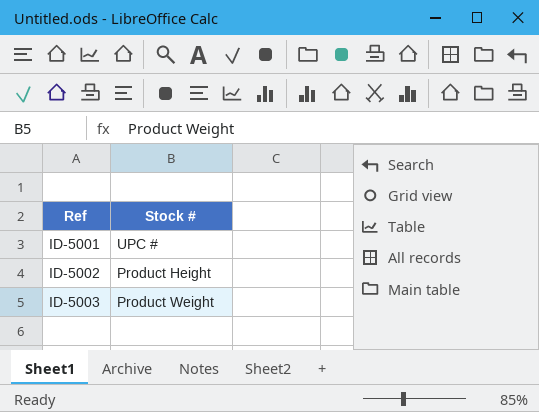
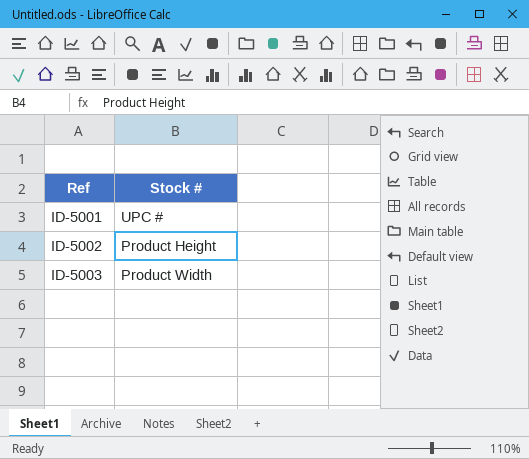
ID-5003 | Stock #: Product Weight -> Product Width

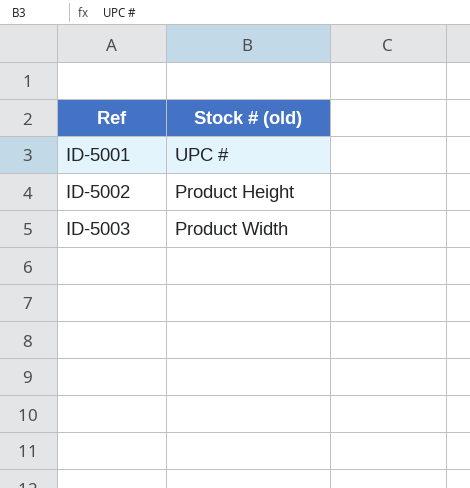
column name: Stock # -> Stock # (old)

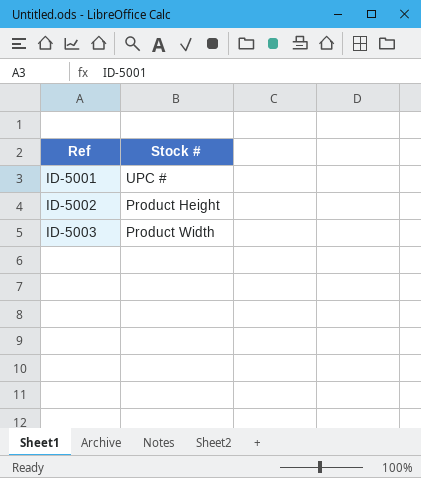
column name: Stock # (old) -> Stock #

